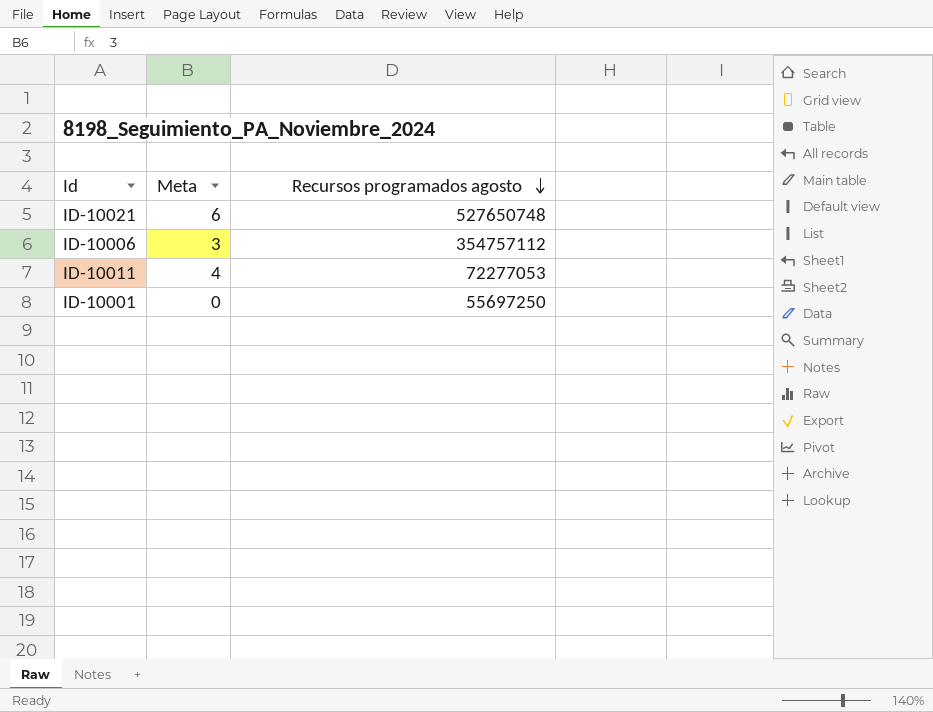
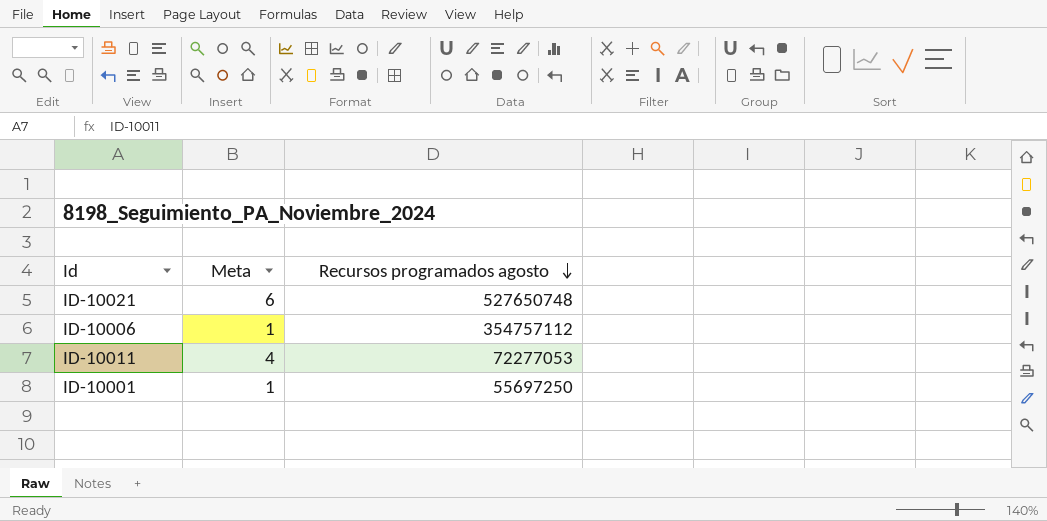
ID-10006 | Meta: 3 -> 1
ID-10001 | Meta: 0 -> 1

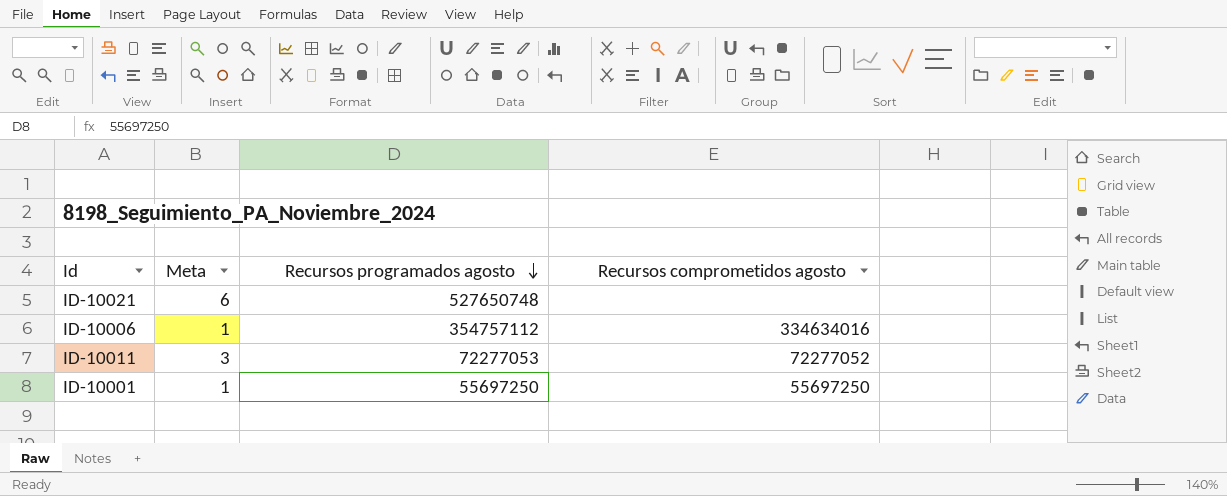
column Recursos comprometidos agosto | position: none -> 4
ID-10011 | Meta: 4 -> 3

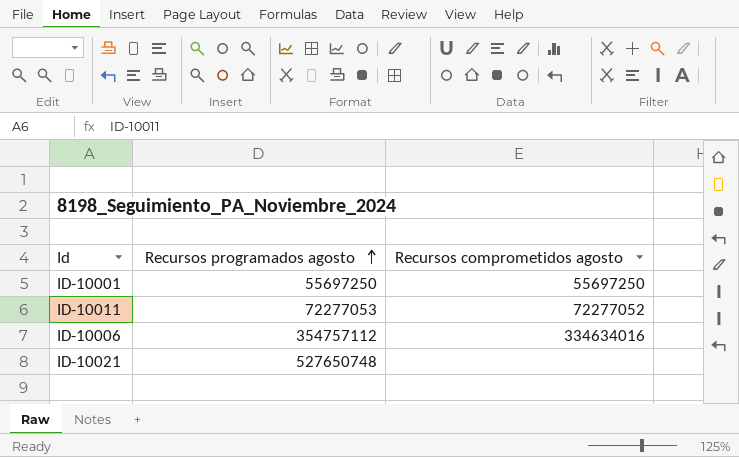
row order: Recursos programados agosto descending -> Recursos programados agosto ascending
column Meta | position: 2 -> none

